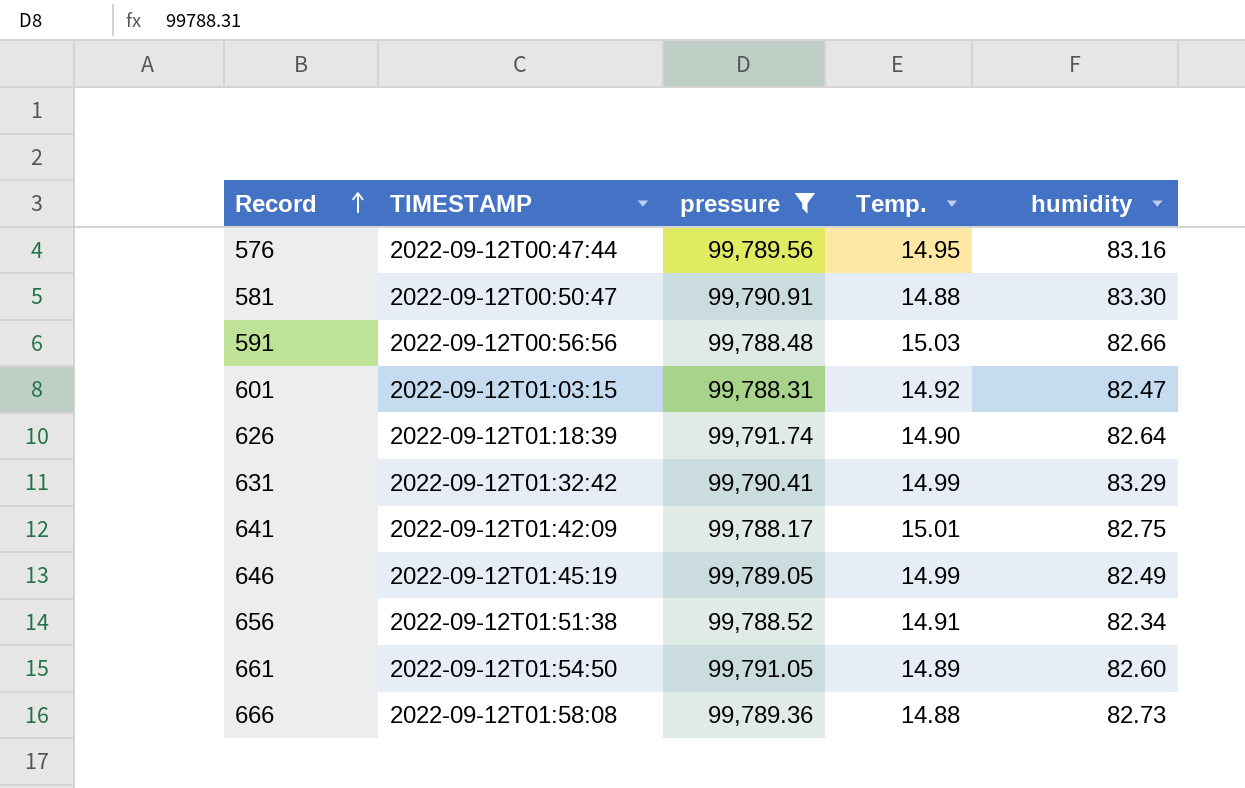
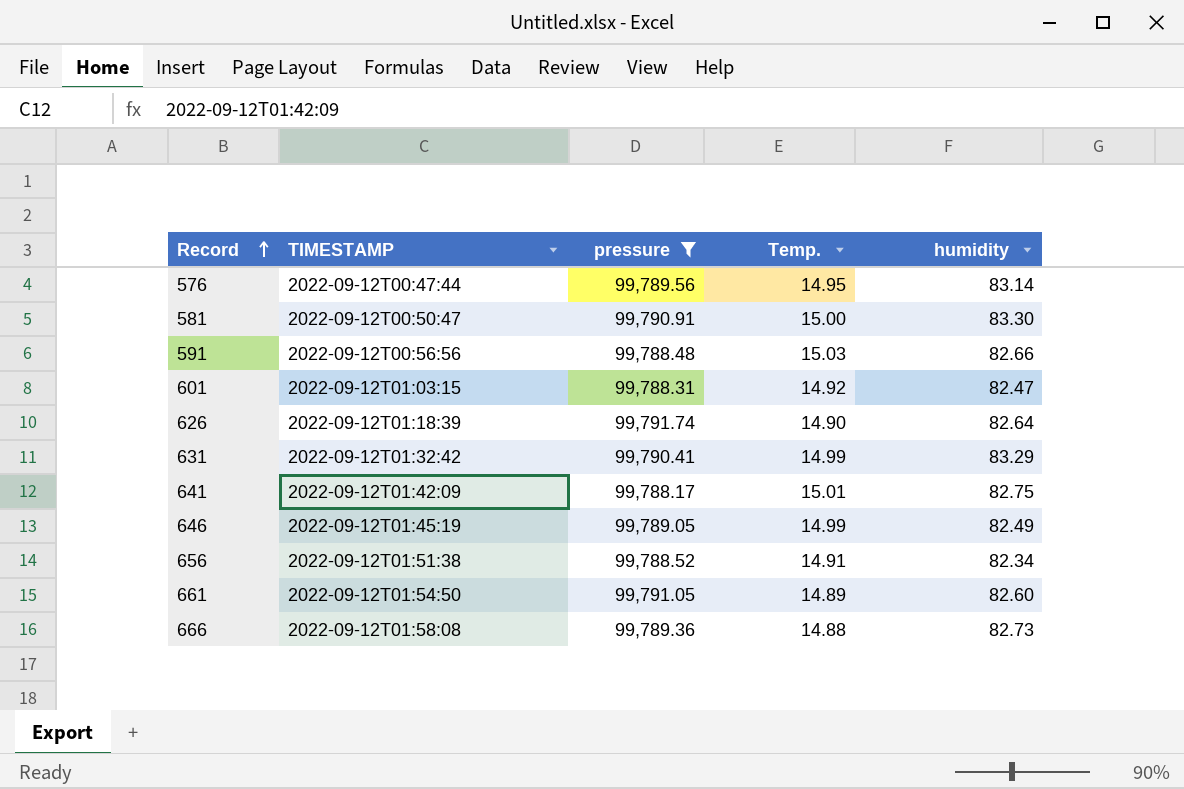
576 | humidity: 83.16 -> 83.14
581 | Temp.: 14.88 -> 15.00

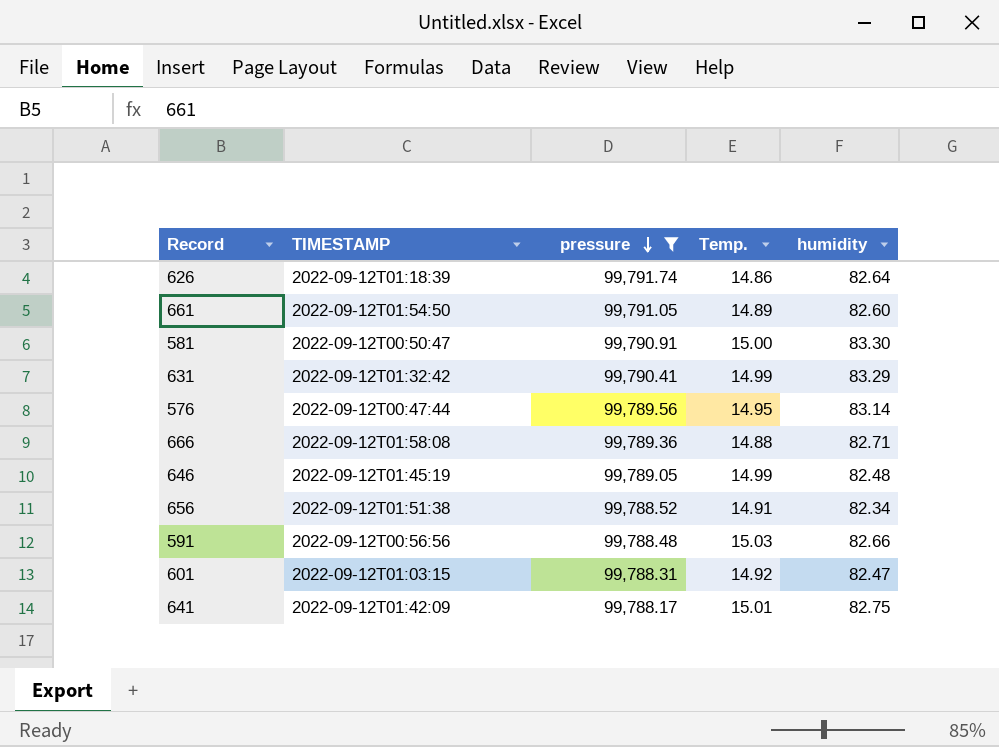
row order: Record ascending -> pressure descending
626 | Temp.: 14.90 -> 14.86
666 | humidity: 82.73 -> 82.71
646 | humidity: 82.49 -> 82.48

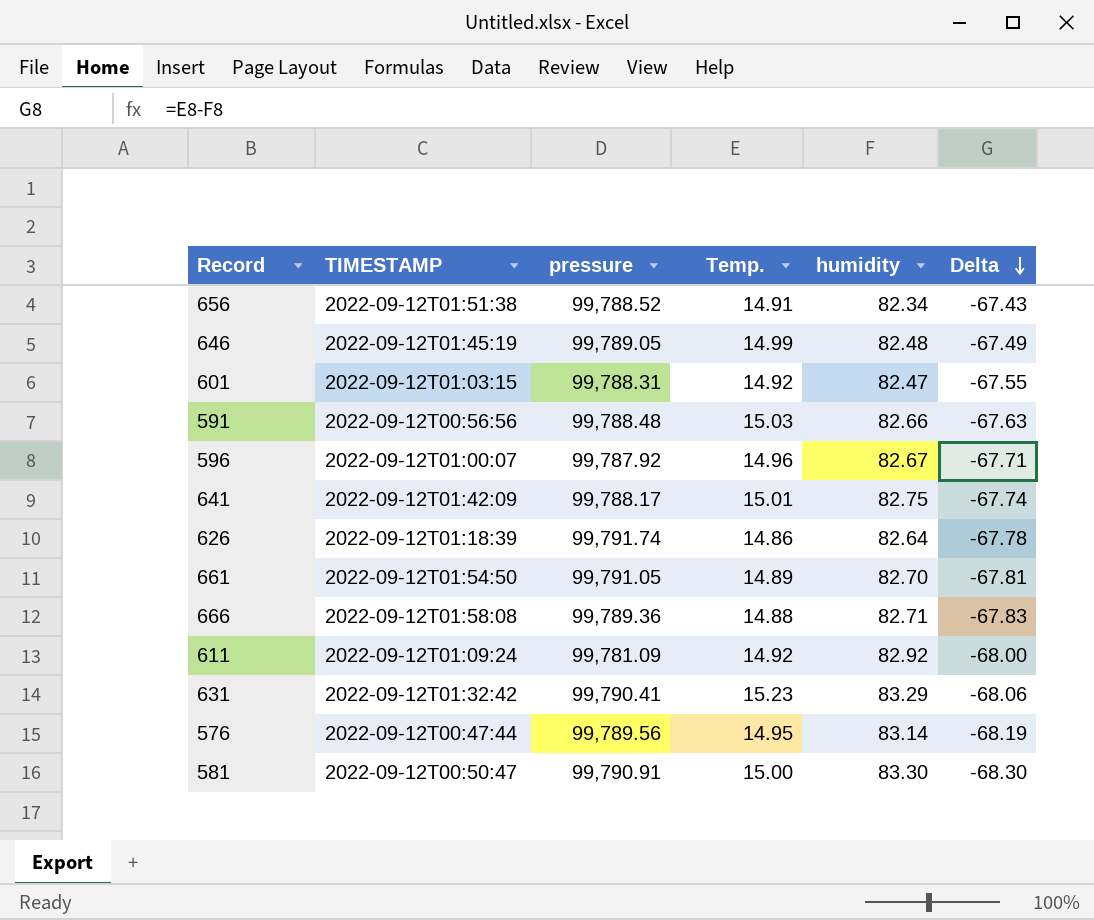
filter: pressure >= 99,788.17 -> none
row order: pressure descending -> Delta descending
column Delta | formula: none -> [Temp.] - [humidity]
661 | humidity: 82.60 -> 82.70
631 | Temp.: 14.99 -> 15.23

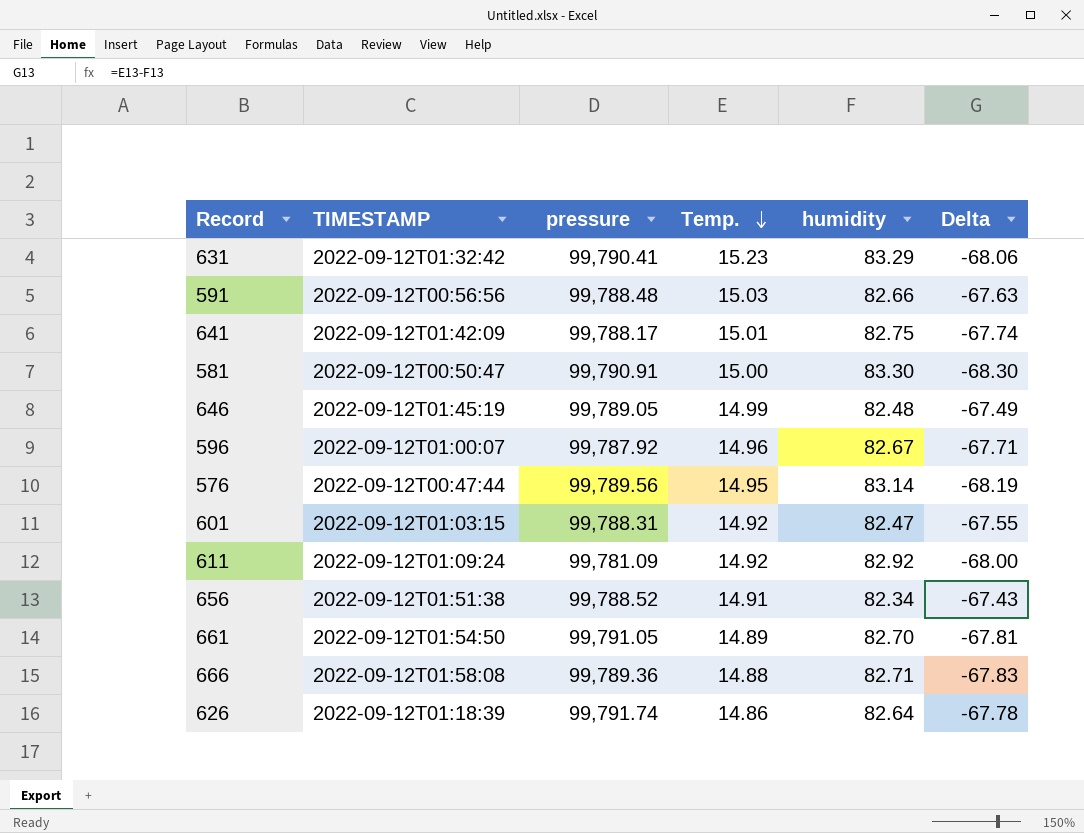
row order: Delta descending -> Temp. descending

